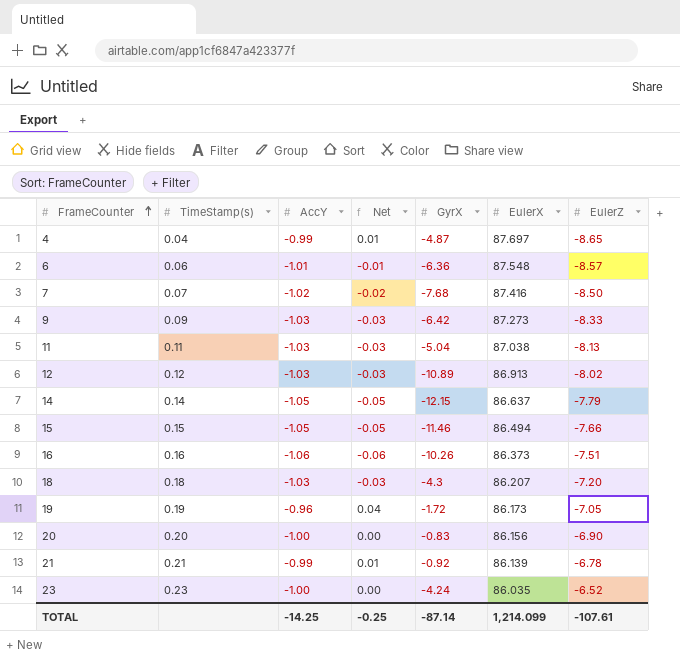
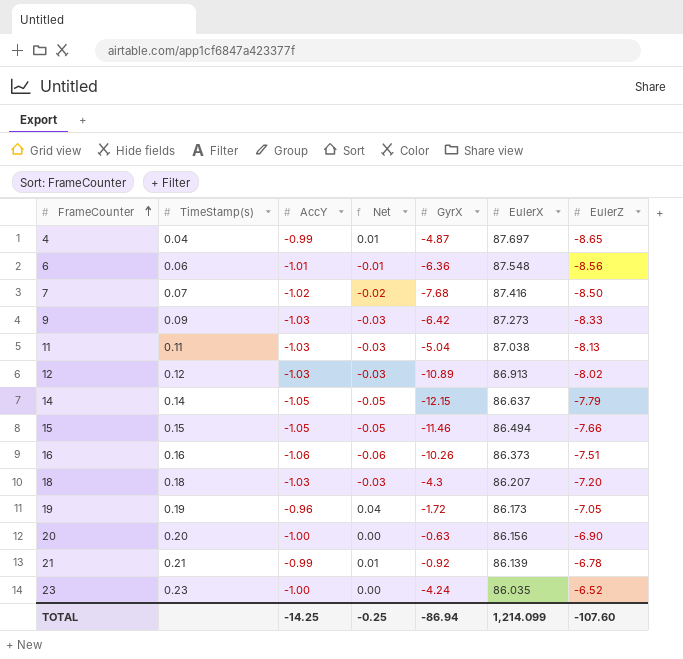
6 | EulerZ: -8.57 -> -8.56
20 | GyrX: -0.83 -> -0.63
TOTAL | GyrX: -87.14 -> -86.94
TOTAL | EulerZ: -107.61 -> -107.60

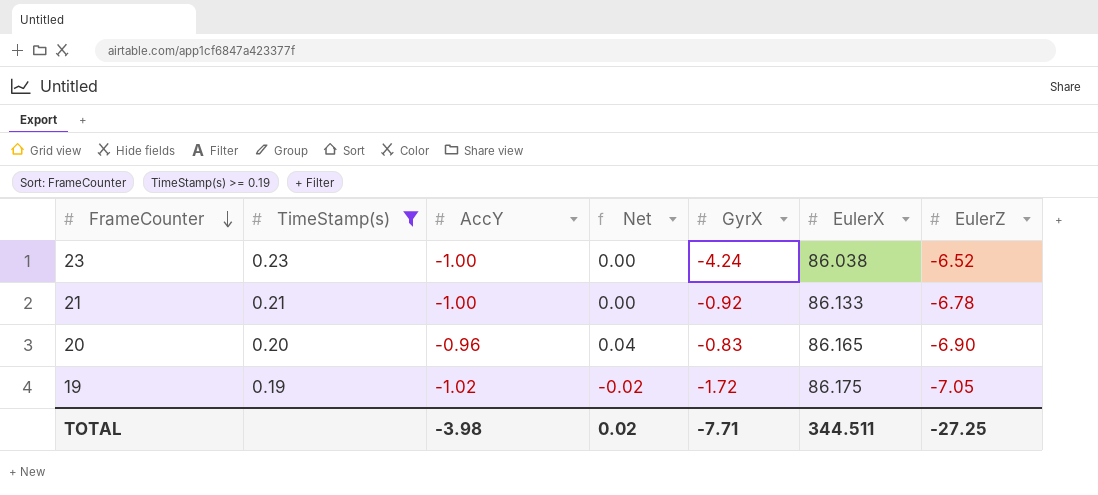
filter: none -> TimeStamp(s) >= 0.19
row order: FrameCounter ascending -> FrameCounter descending
23 | EulerX: 86.035 -> 86.038
21 | AccY: -0.99 -> -1.00
21 | Net: 0.01 -> 0.00
21 | EulerX: 86.139 -> 86.133
20 | AccY: -1.00 -> -0.96
20 | Net: 0.00 -> 0.04
20 | GyrX: -0.63 -> -0.83
20 | EulerX: 86.156 -> 86.165
19 | AccY: -0.96 -> -1.02
19 | Net: 0.04 -> -0.02
19 | EulerX: 86.173 -> 86.175
TOTAL | AccY: -14.25 -> -3.98
TOTAL | Net: -0.25 -> 0.02
TOTAL | GyrX: -86.94 -> -7.71
TOTAL | EulerX: 1,214.099 -> 344.511
TOTAL | EulerZ: -107.60 -> -27.25

